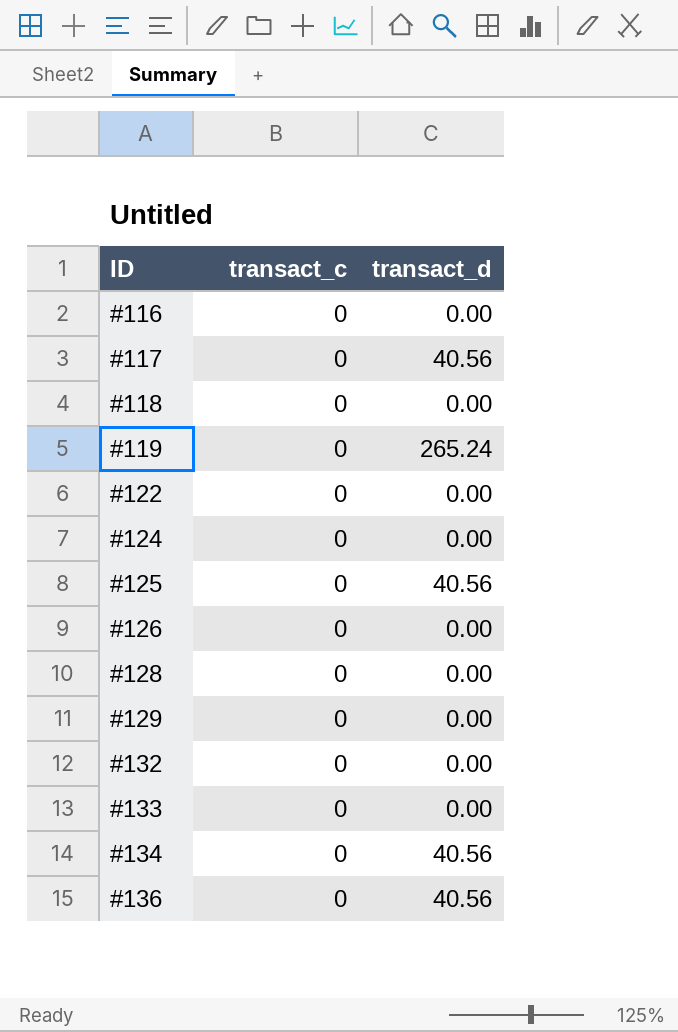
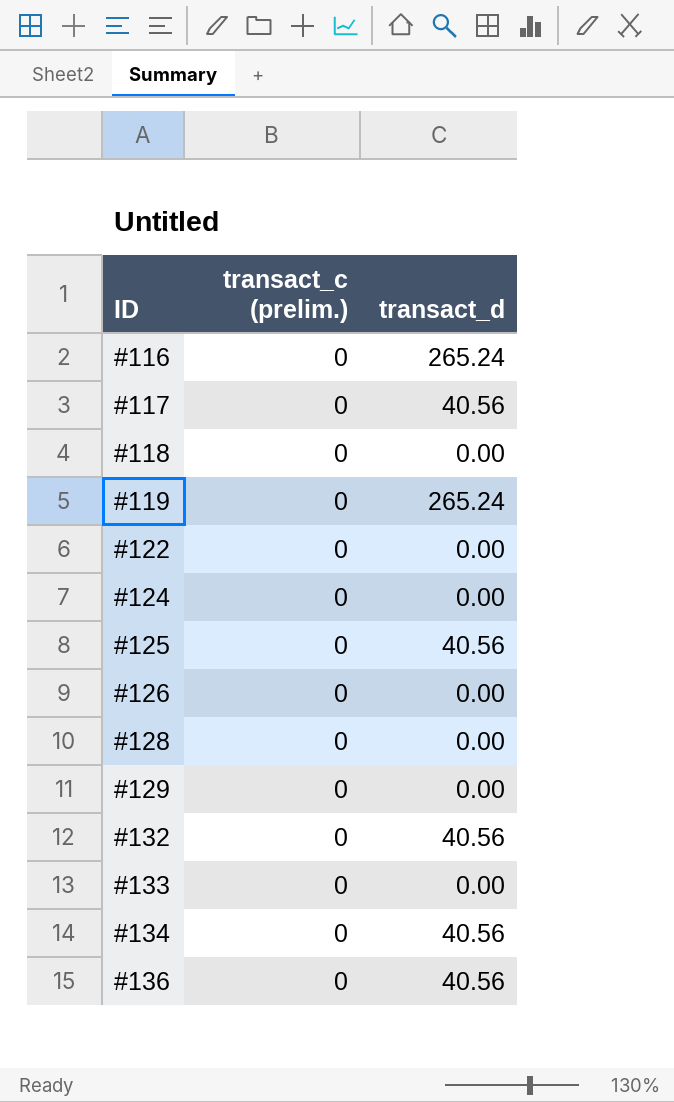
column name: transact_c -> transact_c (prelim.)
#116 | transact_d: 0.00 -> 265.24
#132 | transact_d: 0.00 -> 40.56

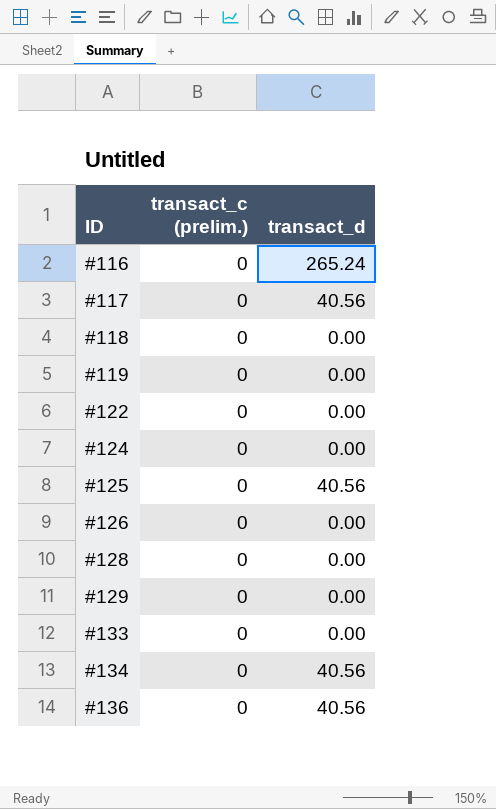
row #132: 0 | 40.56 -> none
#119 | transact_d: 265.24 -> 0.00

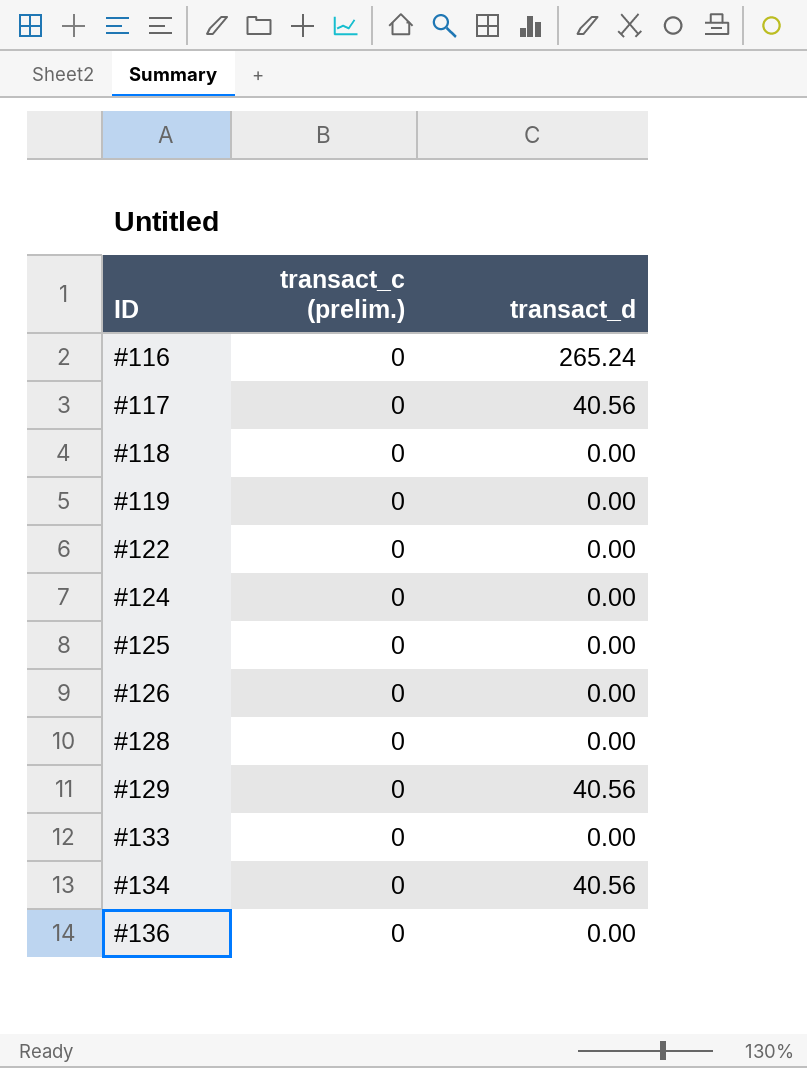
#125 | transact_d: 40.56 -> 0.00
#129 | transact_d: 0.00 -> 40.56
#136 | transact_d: 40.56 -> 0.00

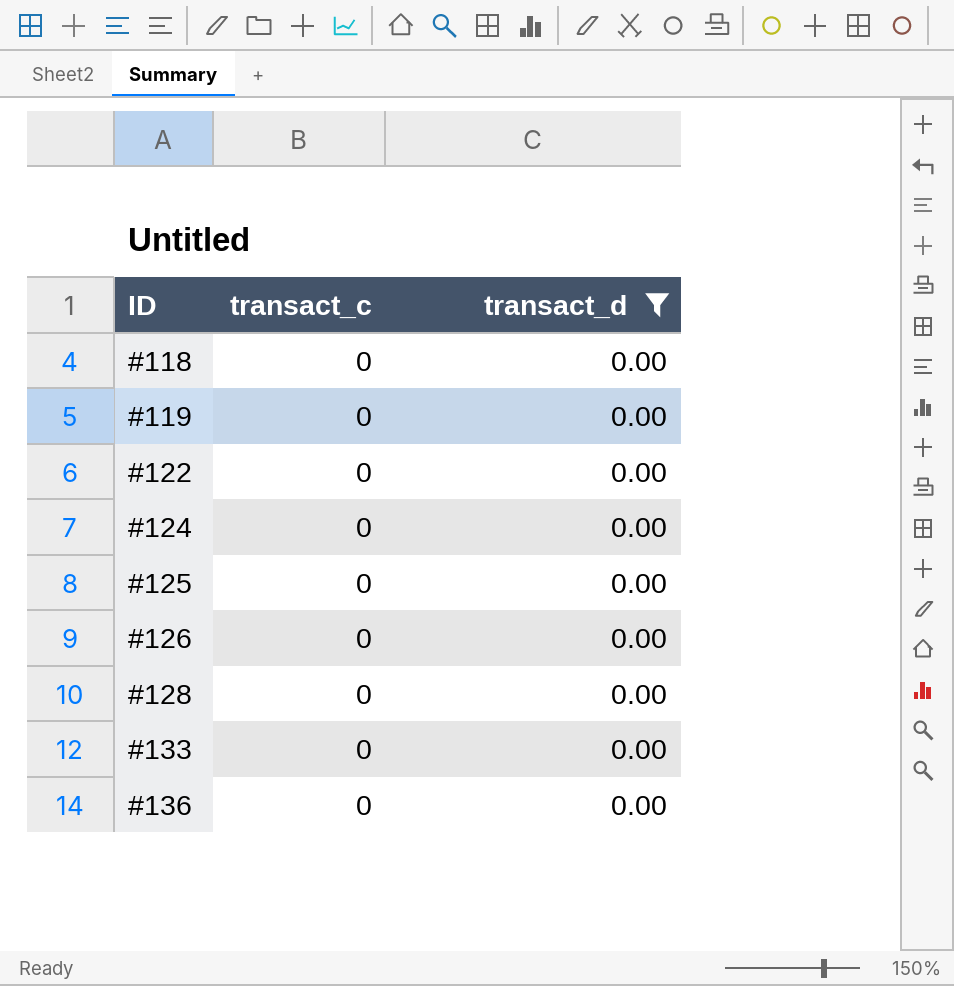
filter: none -> transact_d = 0.00
column name: transact_c (prelim.) -> transact_c

